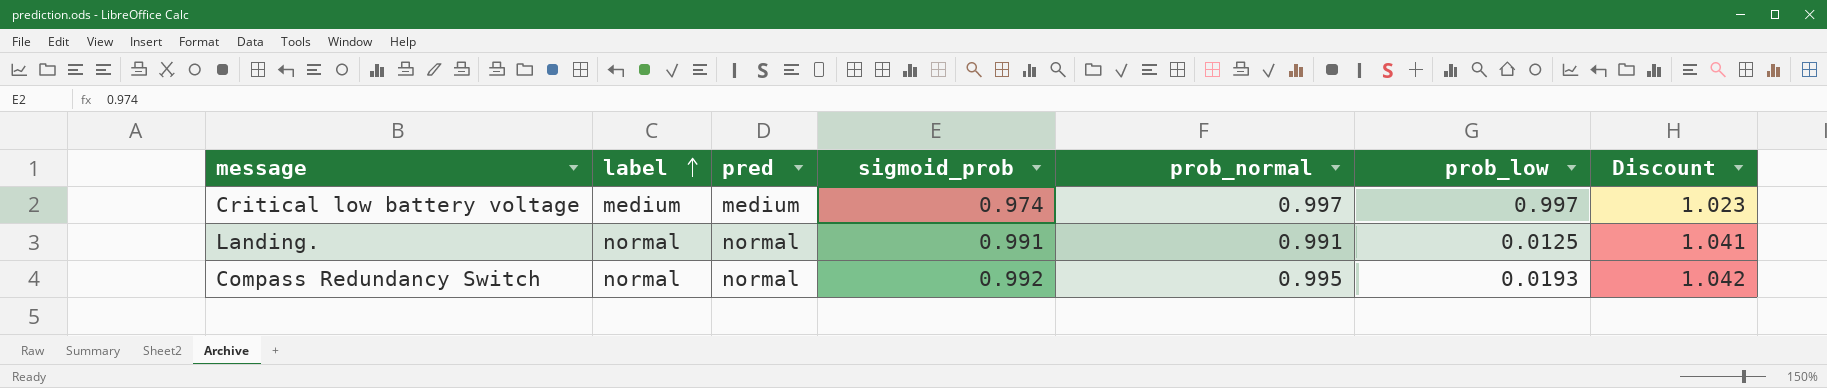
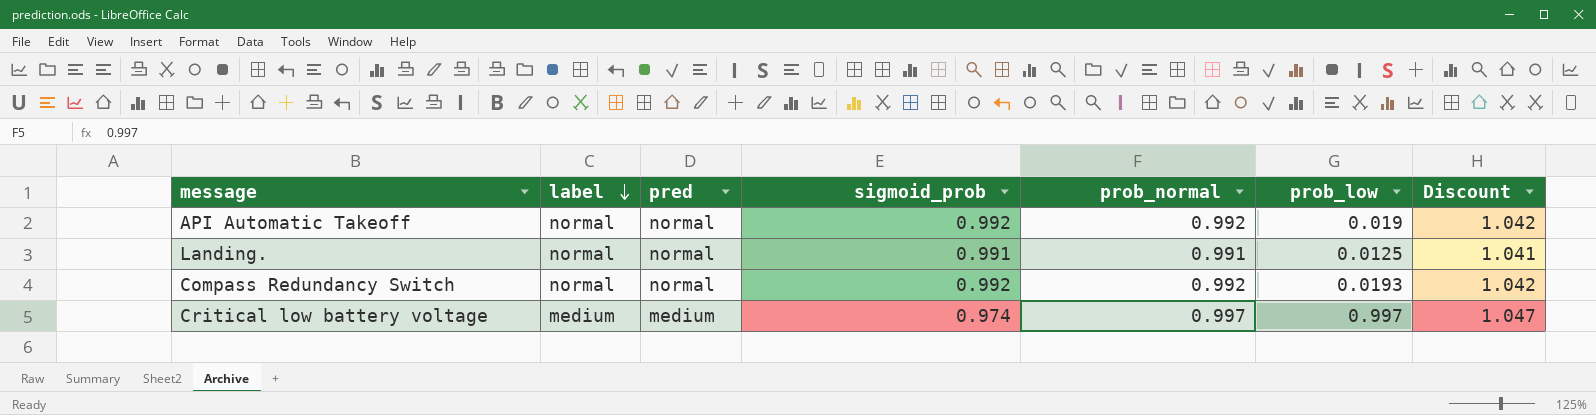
row order: label ascending -> label descending
column Discount | formula: [sigmoid_prob] * 1.05 -> [prob_normal] * 1.05
row API Automatic Takeoff: none -> normal | normal | 0.992 | 0.992 | 0.019 | 1.042
Compass Redundancy Switch | prob_normal: 0.995 -> 0.992

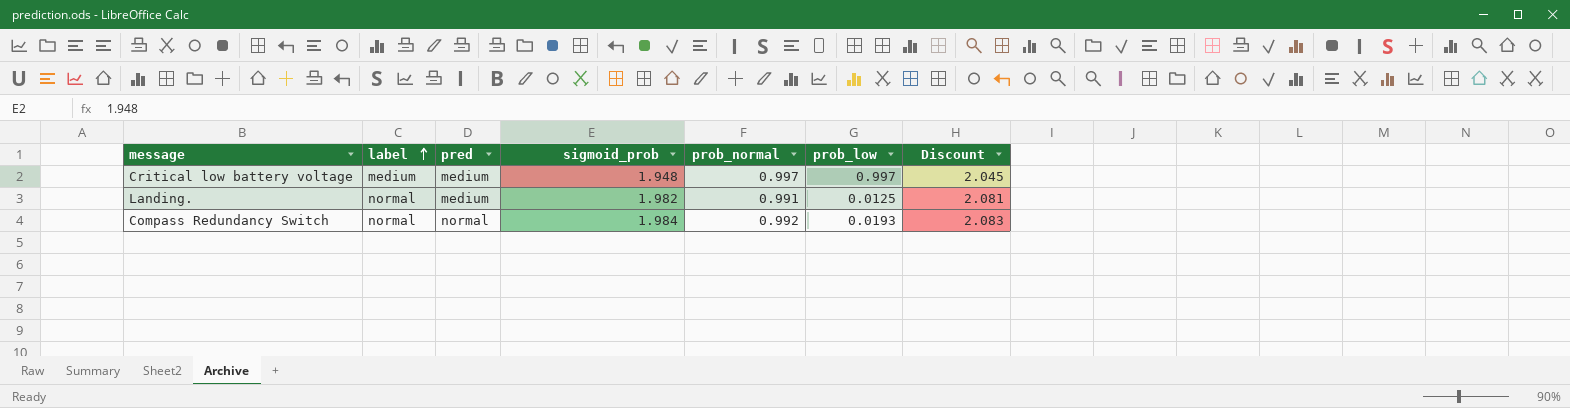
row order: label descending -> label ascending
column Discount | formula: [prob_normal] * 1.05 -> [sigmoid_prob] * 1.05
row API Automatic Takeoff: normal | normal | 0.992 | 0.992 | 0.019 | 1.042 -> none
Critical low battery voltage | sigmoid_prob: 0.974 -> 1.948
Landing. | pred: normal -> medium
Landing. | sigmoid_prob: 0.991 -> 1.982
Compass Redundancy Switch | sigmoid_prob: 0.992 -> 1.984

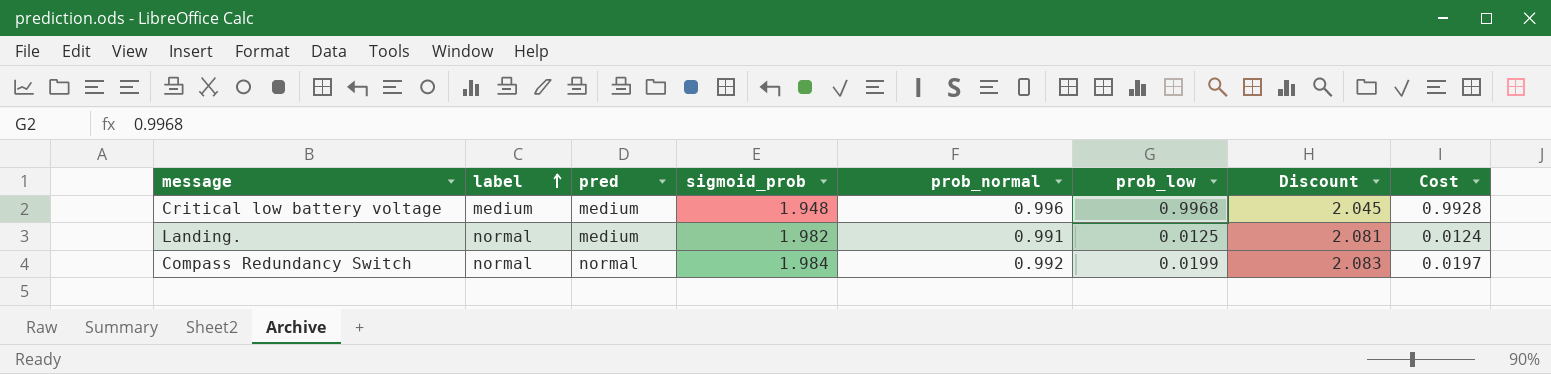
column Cost | formula: none -> [prob_normal] * [prob_low]
Critical low battery voltage | prob_normal: 0.997 -> 0.996
Critical low battery voltage | prob_low: 0.997 -> 0.9968
Compass Redundancy Switch | prob_low: 0.0193 -> 0.0199

